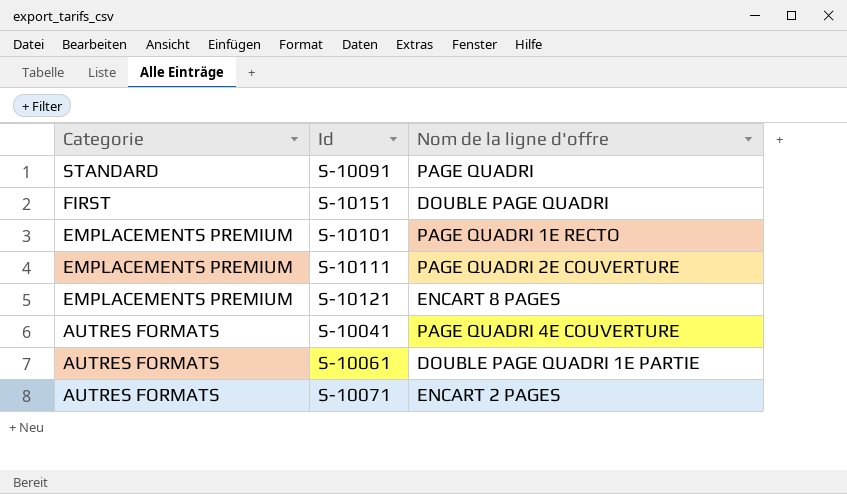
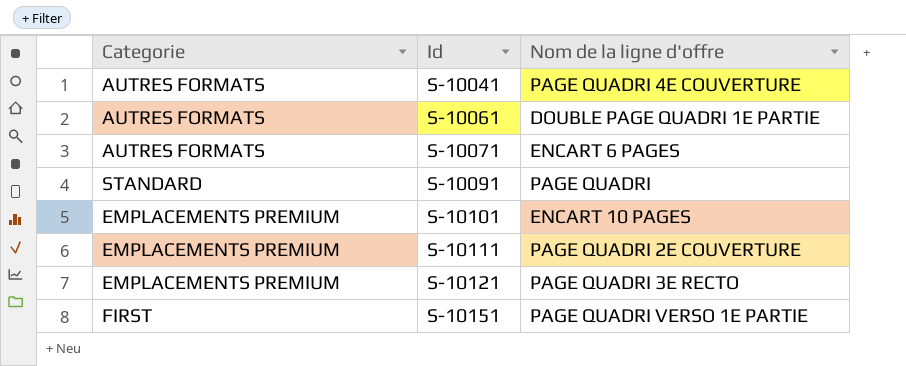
row order: Categorie descending -> Id ascending
S-10071 | Nom de la ligne d'offre: ENCART 2 PAGES -> ENCART 6 PAGES
S-10101 | Nom de la ligne d'offre: PAGE QUADRI 1E RECTO -> ENCART 10 PAGES
S-10121 | Nom de la ligne d'offre: ENCART 8 PAGES -> PAGE QUADRI 3E RECTO
S-10151 | Nom de la ligne d'offre: DOUBLE PAGE QUADRI -> PAGE QUADRI VERSO 1E PARTIE

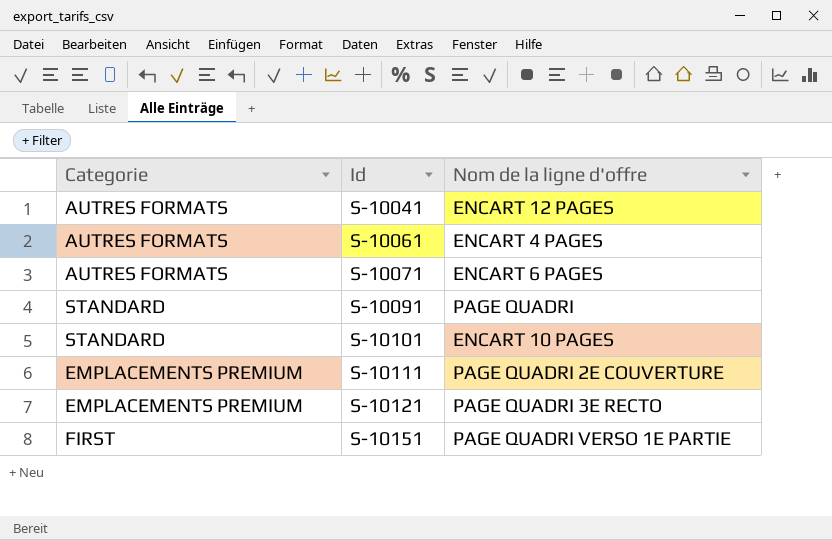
S-10041 | Nom de la ligne d'offre: PAGE QUADRI 4E COUVERTURE -> ENCART 12 PAGES
S-10061 | Nom de la ligne d'offre: DOUBLE PAGE QUADRI 1E PARTIE -> ENCART 4 PAGES
S-10101 | Categorie: EMPLACEMENTS PREMIUM -> STANDARD

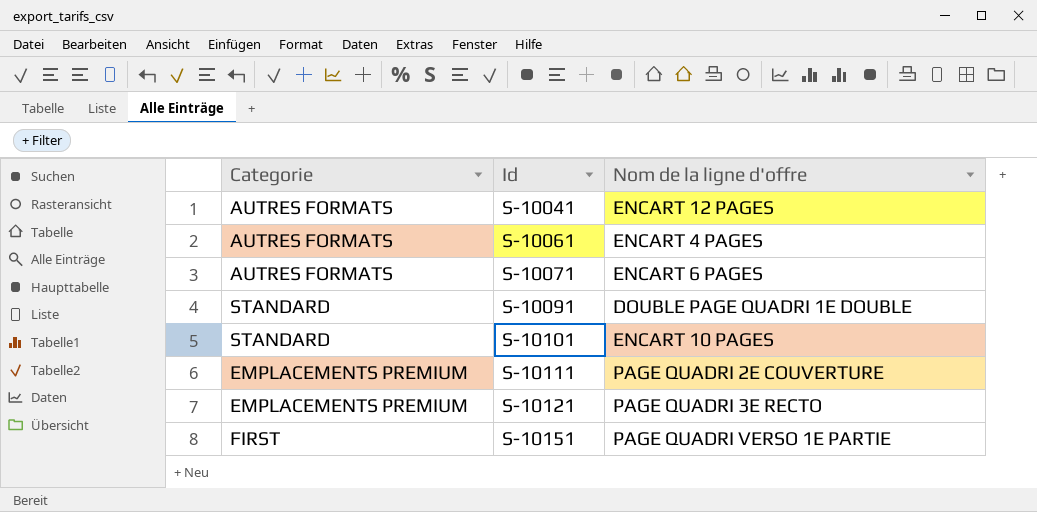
S-10091 | Nom de la ligne d'offre: PAGE QUADRI -> DOUBLE PAGE QUADRI 1E DOUBLE

